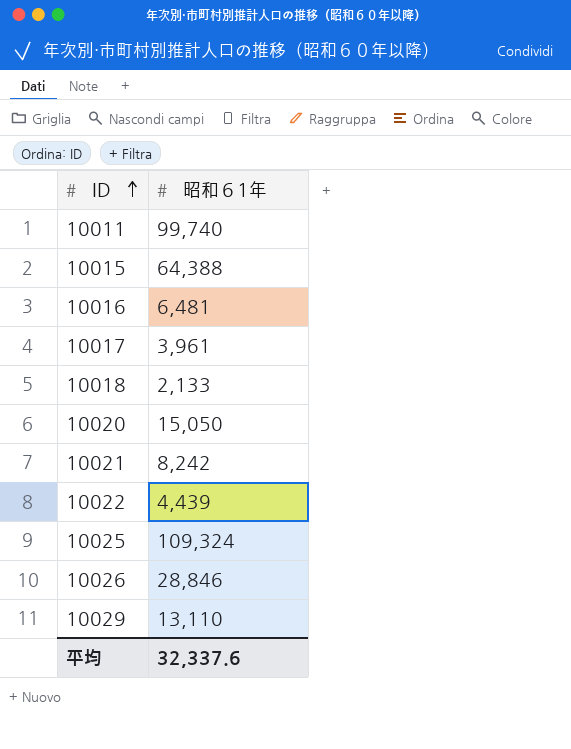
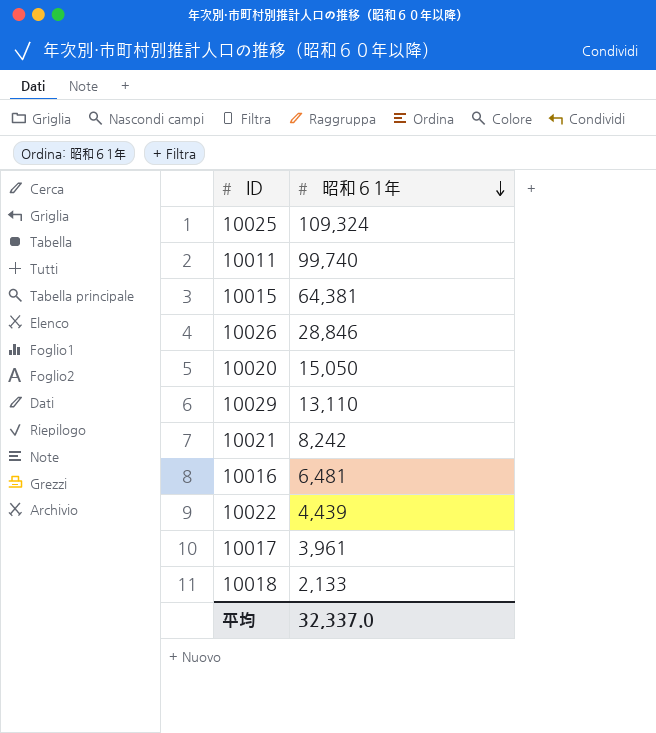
row order: ID ascending -> 昭和６1年 descending
10015 | 昭和６1年: 64,388 -> 64,381
平均 | 昭和６1年: 32,337.6 -> 32,337.0

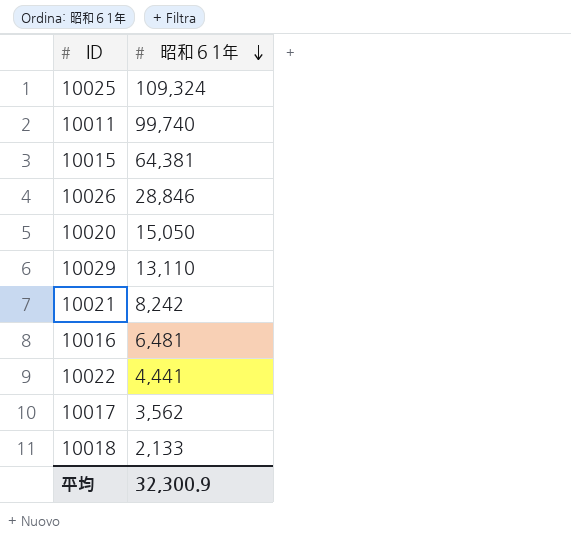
10022 | 昭和６1年: 4,439 -> 4,441
10017 | 昭和６1年: 3,961 -> 3,562
平均 | 昭和６1年: 32,337.0 -> 32,300.9

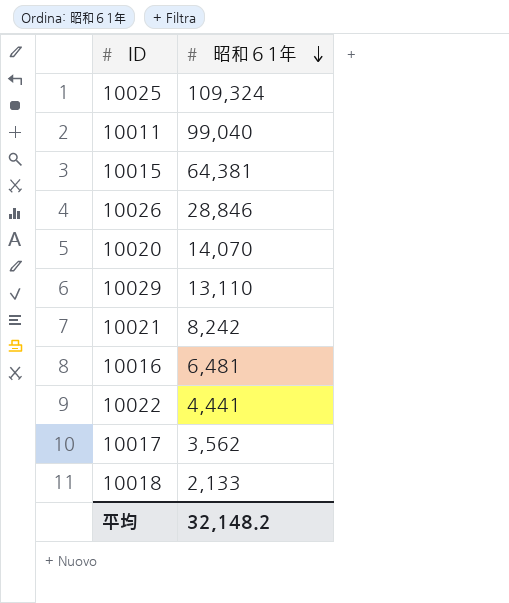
10011 | 昭和６1年: 99,740 -> 99,040
10020 | 昭和６1年: 15,050 -> 14,070
平均 | 昭和６1年: 32,300.9 -> 32,148.2

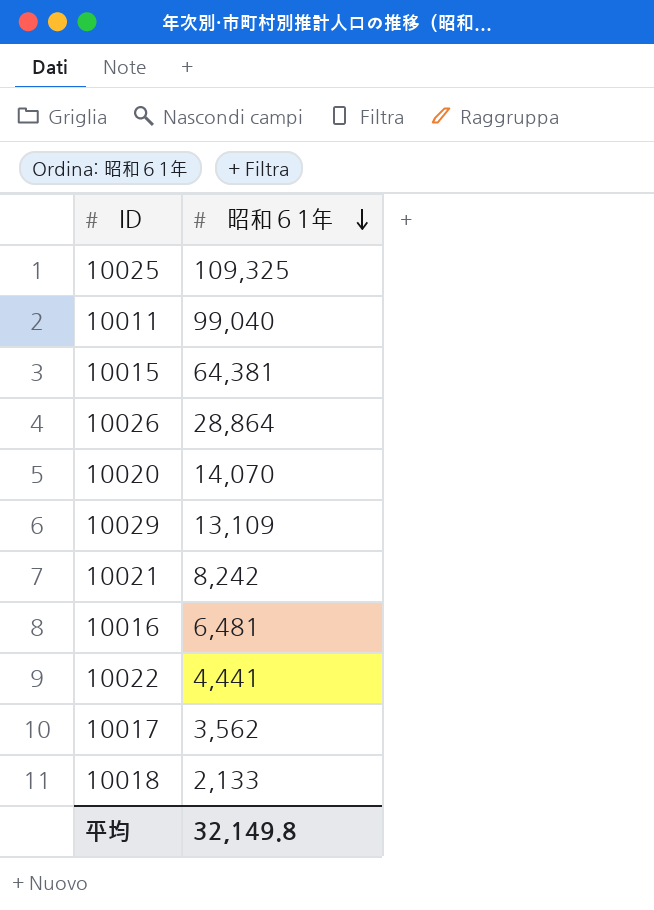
10025 | 昭和６1年: 109,324 -> 109,325
10026 | 昭和６1年: 28,846 -> 28,864
10029 | 昭和６1年: 13,110 -> 13,109
平均 | 昭和６1年: 32,148.2 -> 32,149.8

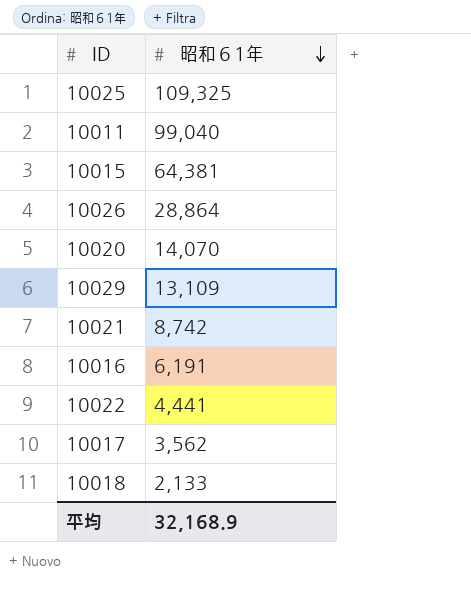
10021 | 昭和６1年: 8,242 -> 8,742
10016 | 昭和６1年: 6,481 -> 6,191
平均 | 昭和６1年: 32,149.8 -> 32,168.9

